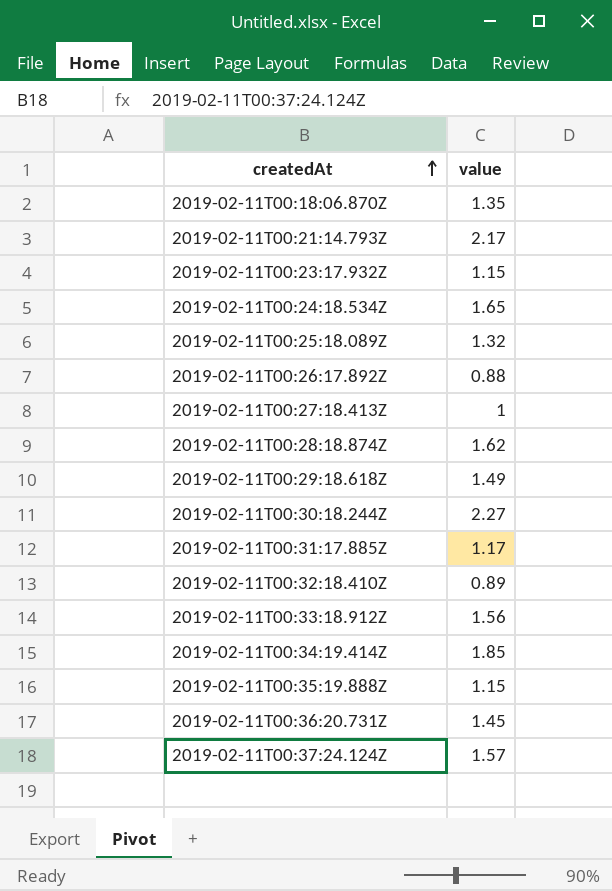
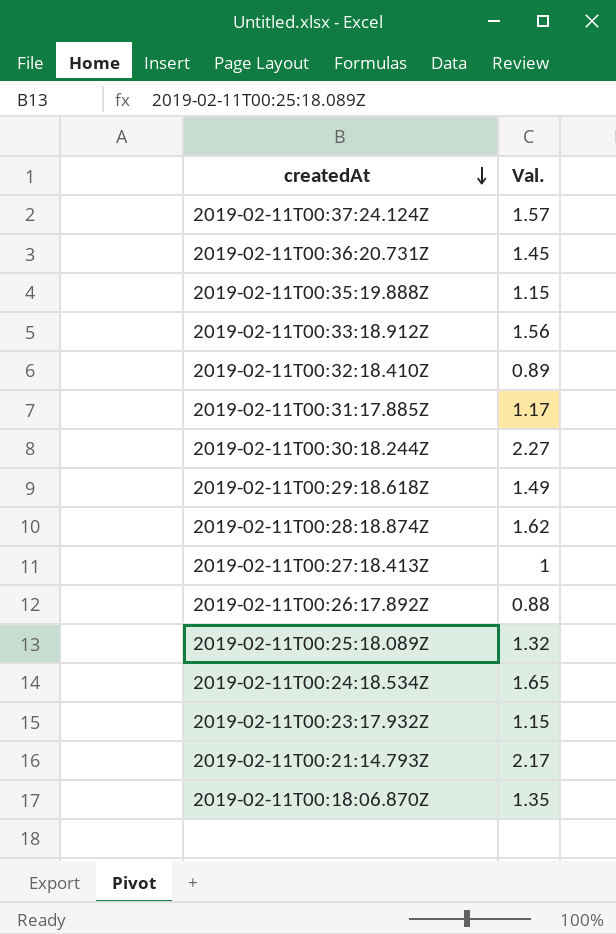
row order: createdAt ascending -> createdAt descending
column name: value -> Val.
row 2019-02-11T00:34:19.414Z: 1.85 -> none

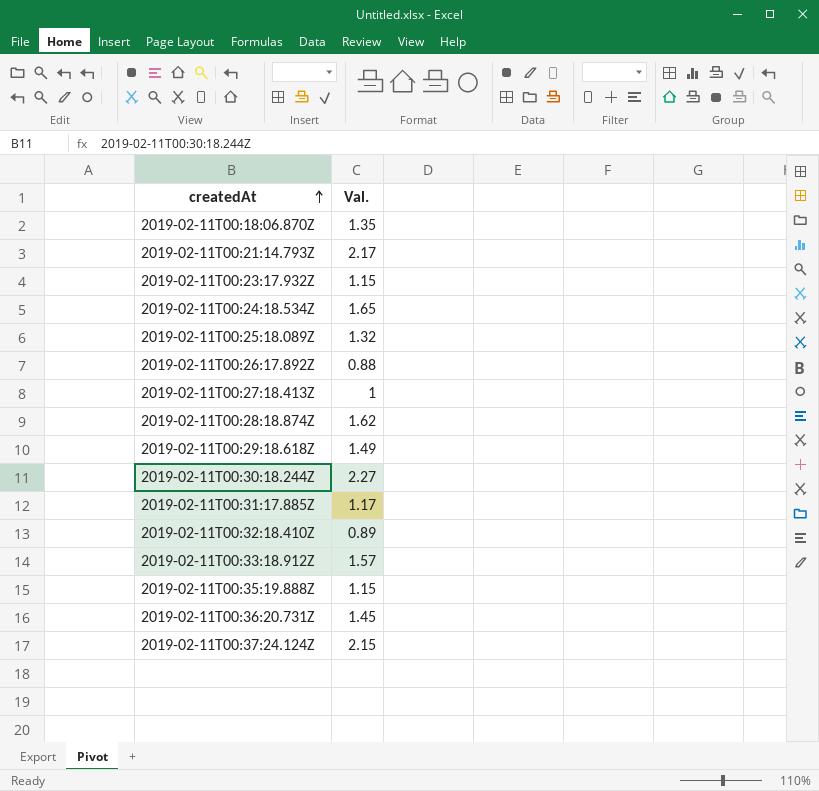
row order: createdAt descending -> createdAt ascending
2019-02-11T00:33:18.912Z | Val.: 1.56 -> 1.57
2019-02-11T00:37:24.124Z | Val.: 1.57 -> 2.15

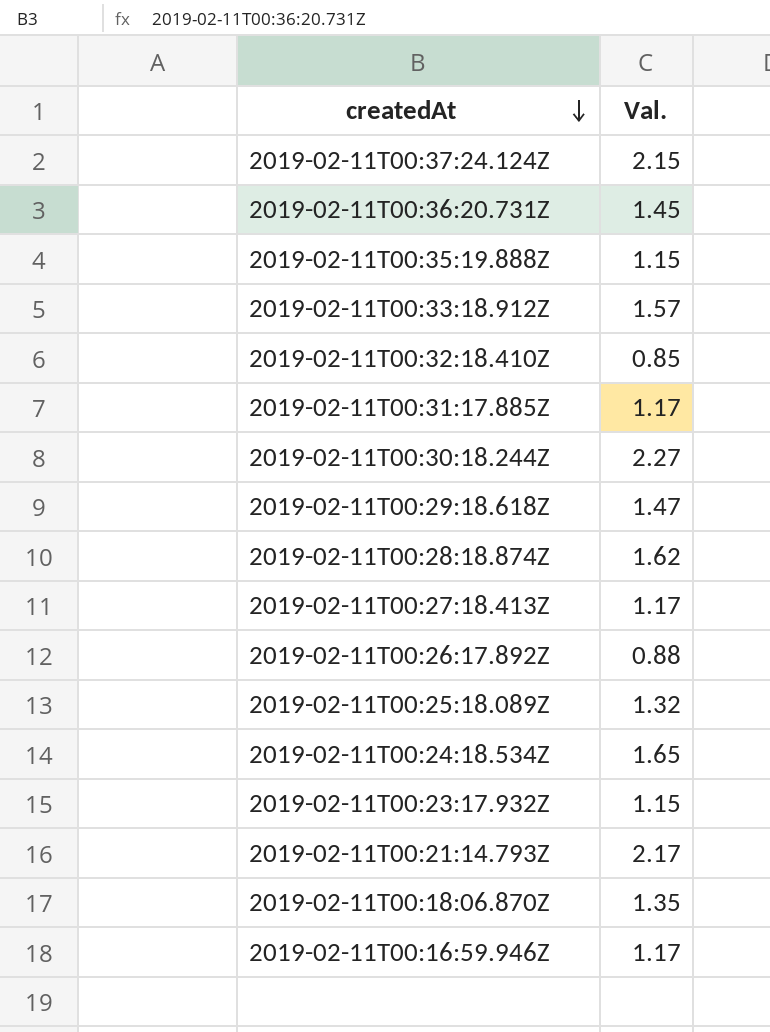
row order: createdAt ascending -> createdAt descending
2019-02-11T00:32:18.410Z | Val.: 0.89 -> 0.85
2019-02-11T00:29:18.618Z | Val.: 1.49 -> 1.47
2019-02-11T00:27:18.413Z | Val.: 1 -> 1.17
row 2019-02-11T00:16:59.946Z: none -> 1.17

